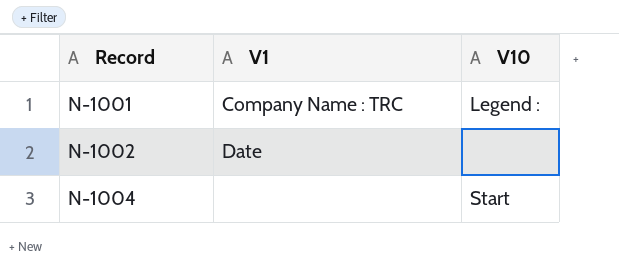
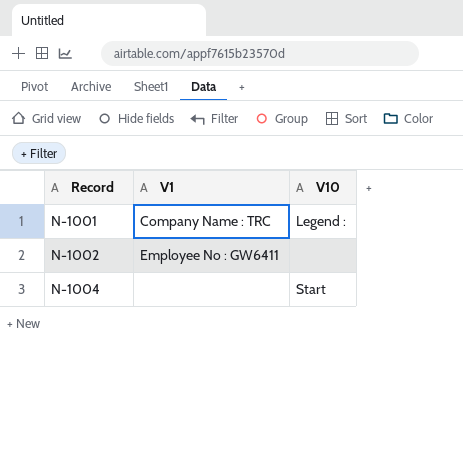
N-1002 | V1: Date -> Employee No : GW6411

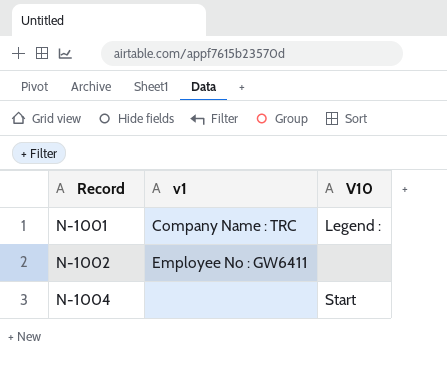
column name: V1 -> v1

